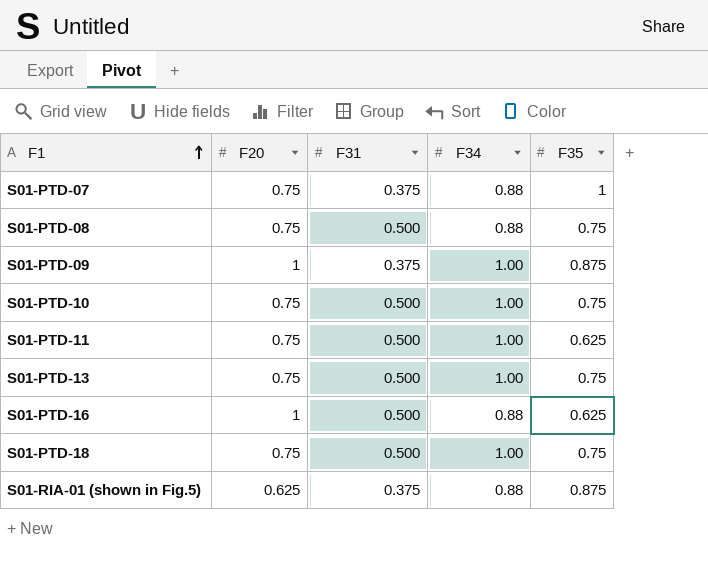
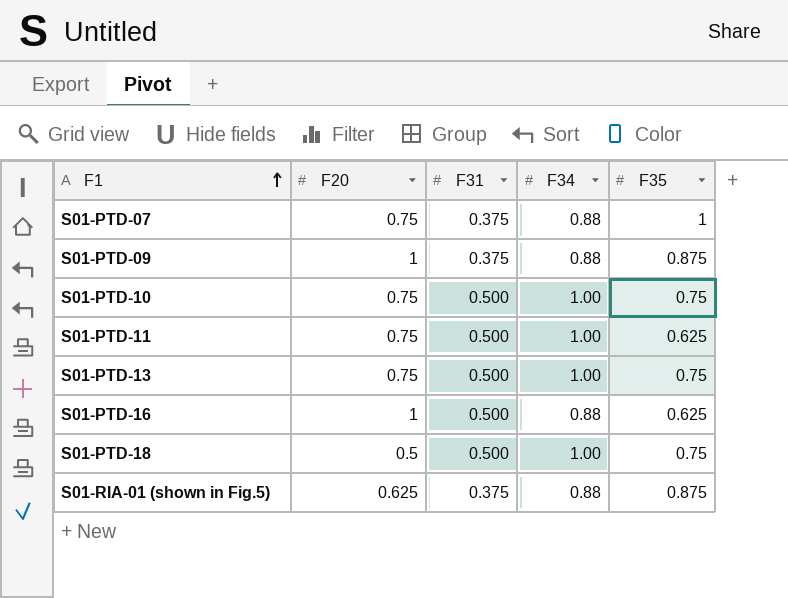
row S01-PTD-08: 0.75 | 0.500 | 0.88 | 0.75 -> none
S01-PTD-09 | F34: 1.00 -> 0.88
S01-PTD-18 | F20: 0.75 -> 0.5

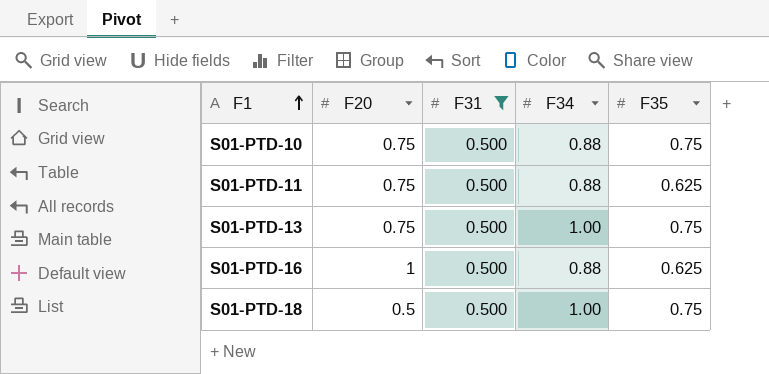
filter: none -> F31 = 0.500
S01-PTD-10 | F34: 1.00 -> 0.88
S01-PTD-11 | F34: 1.00 -> 0.88

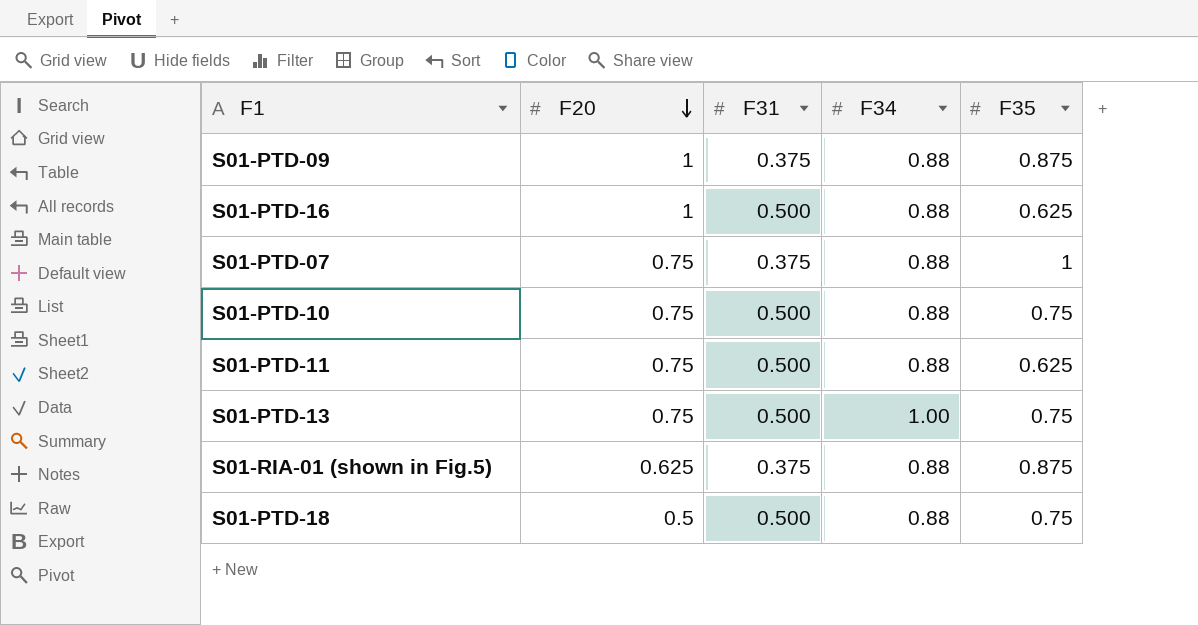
filter: F31 = 0.500 -> none
row order: F1 ascending -> F20 descending
S01-PTD-18 | F34: 1.00 -> 0.88

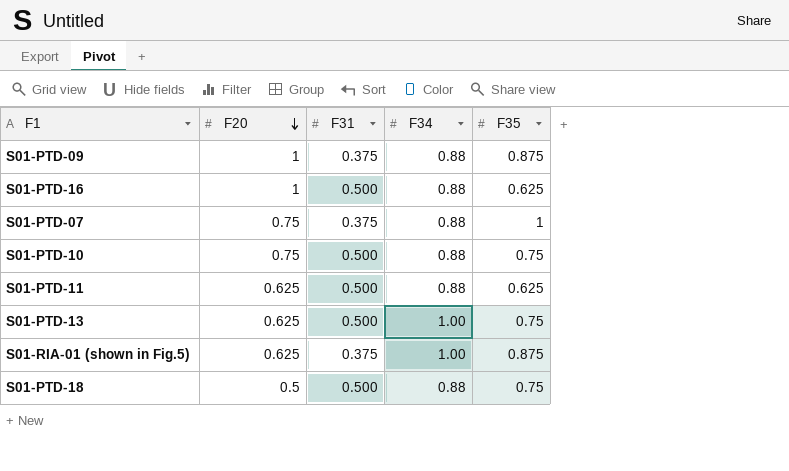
S01-PTD-11 | F20: 0.75 -> 0.625
S01-PTD-13 | F20: 0.75 -> 0.625
S01-RIA-01 (shown in Fig.5) | F34: 0.88 -> 1.00

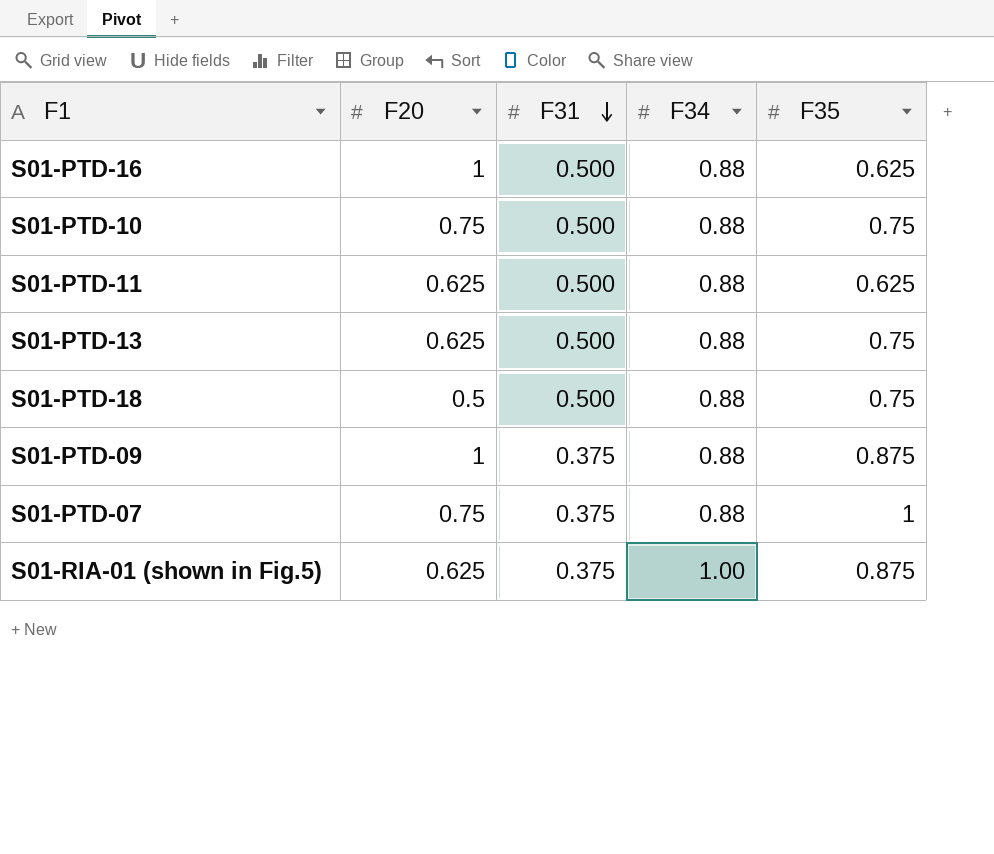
row order: F20 descending -> F31 descending
S01-PTD-13 | F34: 1.00 -> 0.88

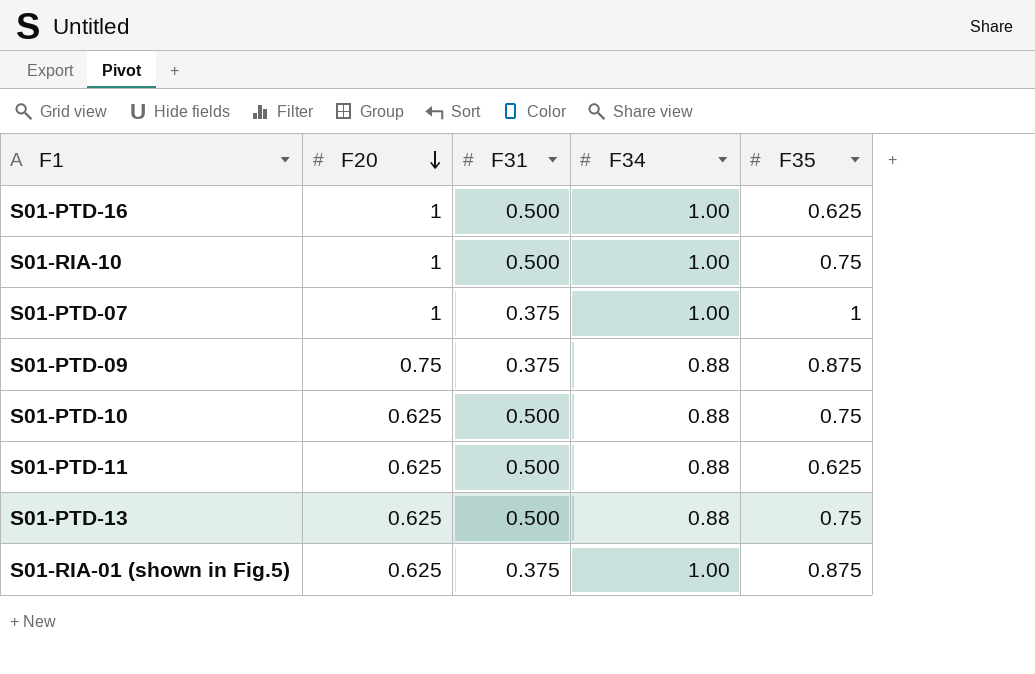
row order: F31 descending -> F20 descending
row S01-PTD-18: 0.5 | 0.500 | 0.88 | 0.75 -> none
S01-PTD-16 | F34: 0.88 -> 1.00
row S01-RIA-10: none -> 1 | 0.500 | 1.00 | 0.75
S01-PTD-07 | F20: 0.75 -> 1
S01-PTD-07 | F34: 0.88 -> 1.00
S01-PTD-09 | F20: 1 -> 0.75
S01-PTD-10 | F20: 0.75 -> 0.625

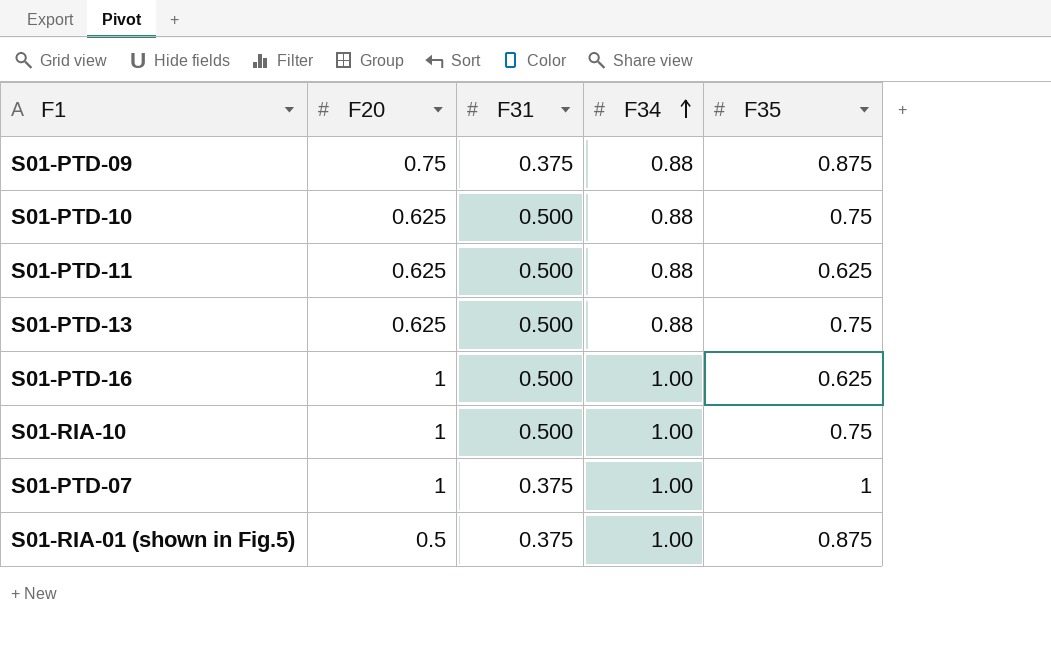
row order: F20 descending -> F34 ascending
S01-RIA-01 (shown in Fig.5) | F20: 0.625 -> 0.5

